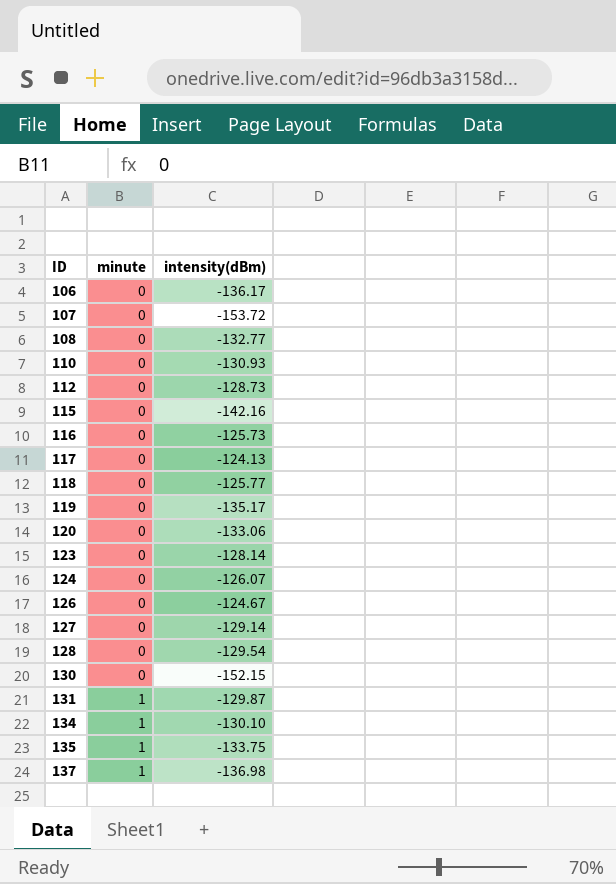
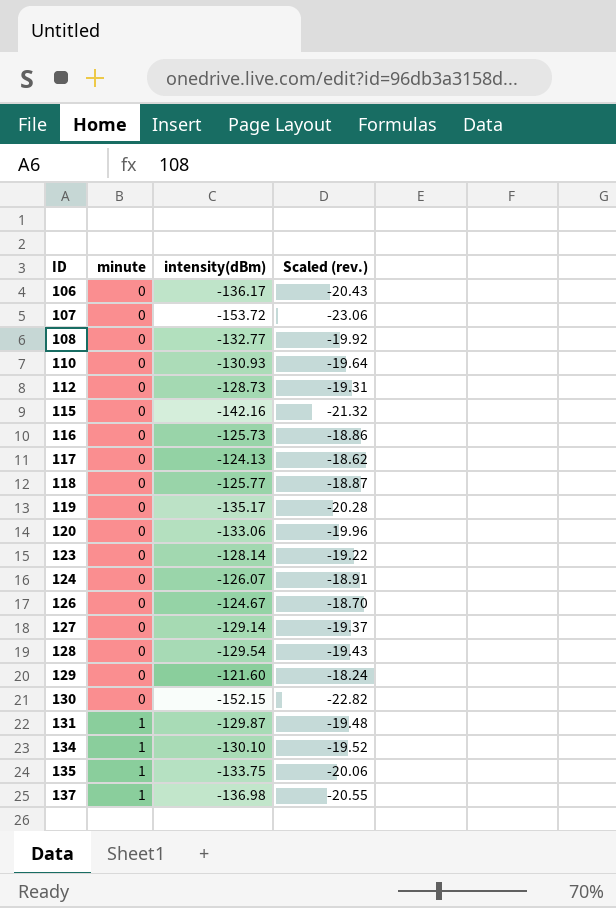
column Scaled (rev.) | formula: none -> [intensity(dBm)] * 0.15
row 129: none -> 0 | -121.60 | -18.24

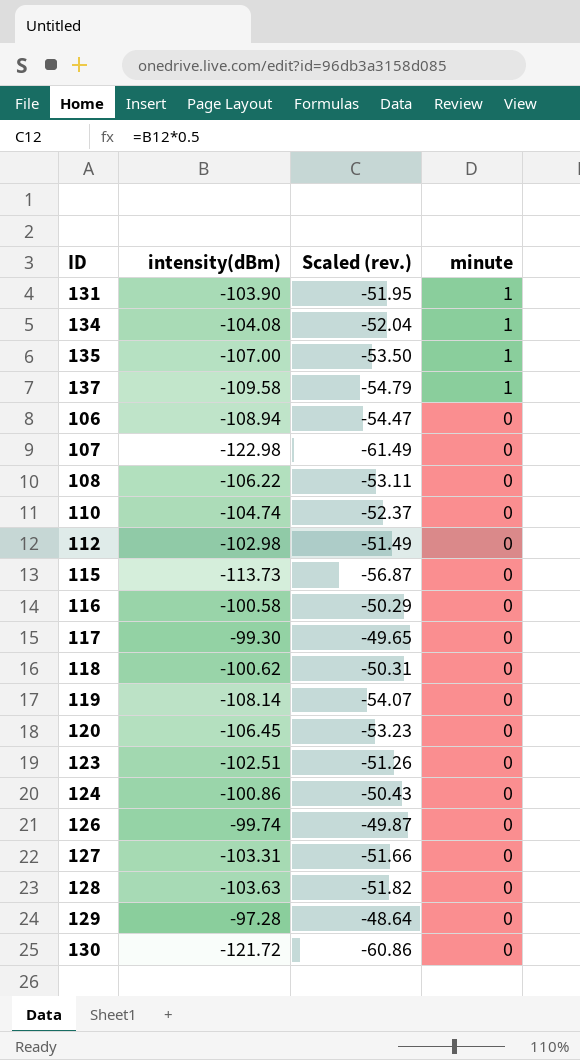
row order: ID ascending -> minute descending
column Scaled (rev.) | formula: [intensity(dBm)] * 0.15 -> [intensity(dBm)] * 0.5
column minute | position: 2 -> 4
131 | intensity(dBm): -129.87 -> -103.90
134 | intensity(dBm): -130.10 -> -104.08
135 | intensity(dBm): -133.75 -> -107.00
137 | intensity(dBm): -136.98 -> -109.58
106 | intensity(dBm): -136.17 -> -108.94
107 | intensity(dBm): -153.72 -> -122.98
108 | intensity(dBm): -132.77 -> -106.22
110 | intensity(dBm): -130.93 -> -104.74
112 | intensity(dBm): -128.73 -> -102.98
115 | intensity(dBm): -142.16 -> -113.73
116 | intensity(dBm): -125.73 -> -100.58
117 | intensity(dBm): -124.13 -> -99.30
118 | intensity(dBm): -125.77 -> -100.62
119 | intensity(dBm): -135.17 -> -108.14
120 | intensity(dBm): -133.06 -> -106.45
123 | intensity(dBm): -128.14 -> -102.51
124 | intensity(dBm): -126.07 -> -100.86
126 | intensity(dBm): -124.67 -> -99.74
127 | intensity(dBm): -129.14 -> -103.31
128 | intensity(dBm): -129.54 -> -103.63
129 | intensity(dBm): -121.60 -> -97.28
130 | intensity(dBm): -152.15 -> -121.72

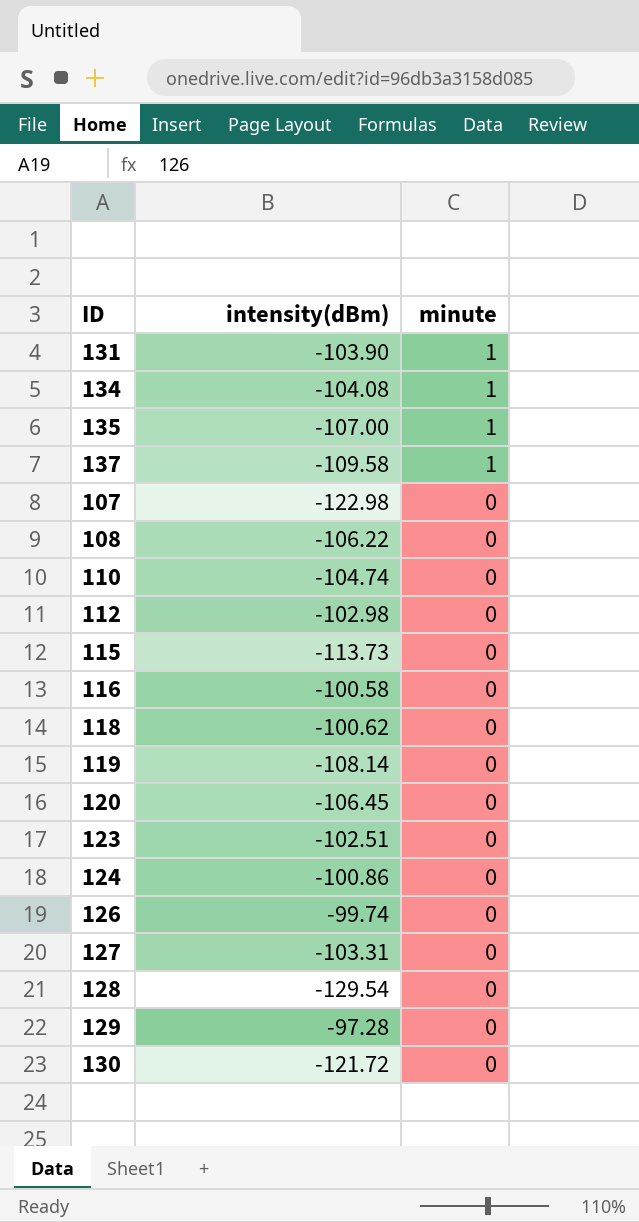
column Scaled (rev.) | formula: [intensity(dBm)] * 0.5 -> none
row 106: -108.94 | -54.47 | 0 -> none
row 117: -99.30 | -49.65 | 0 -> none
128 | intensity(dBm): -103.63 -> -129.54

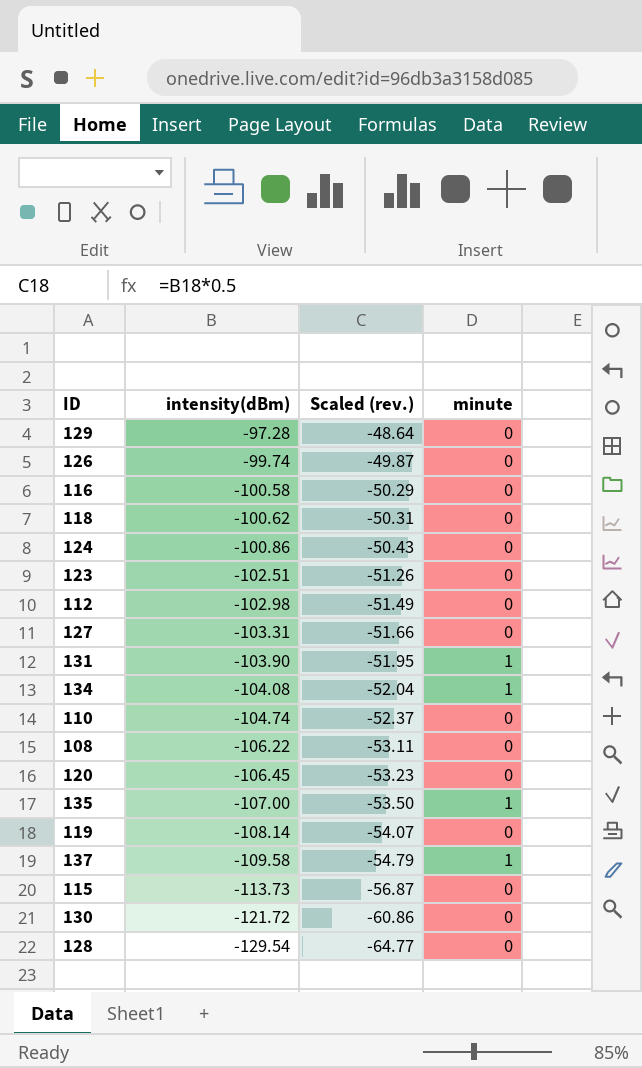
row order: minute descending -> intensity(dBm) descending
column Scaled (rev.) | formula: none -> [intensity(dBm)] * 0.5
row 107: -122.98 | 0 -> none

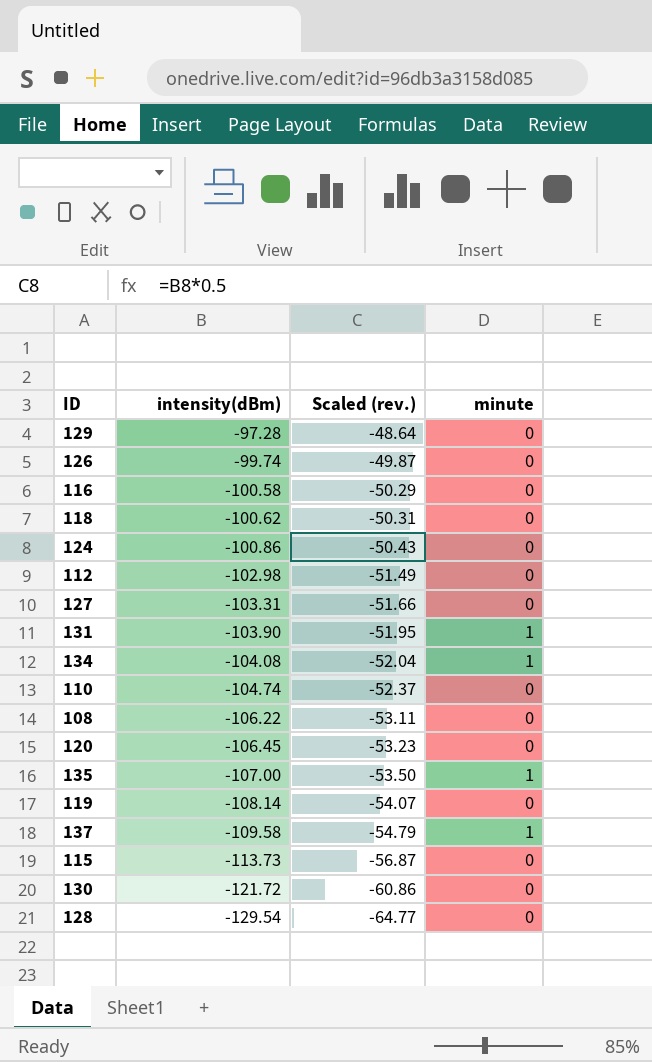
row 123: -102.51 | -51.26 | 0 -> none

